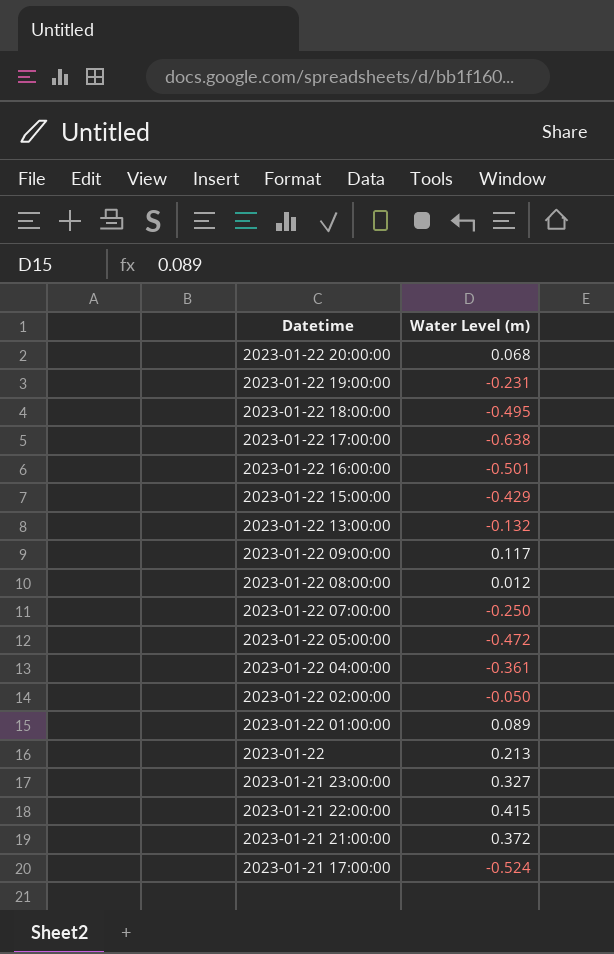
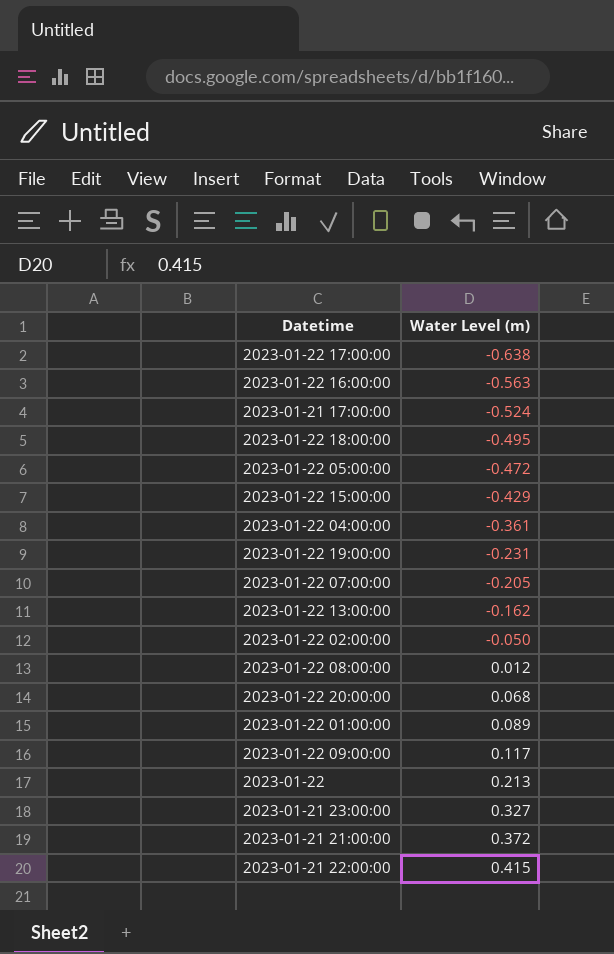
row order: Datetime descending -> Water Level (m) ascending
2023-01-22 16:00:00 | Water Level (m): -0.501 -> -0.563
2023-01-22 07:00:00 | Water Level (m): -0.250 -> -0.205
2023-01-22 13:00:00 | Water Level (m): -0.132 -> -0.162

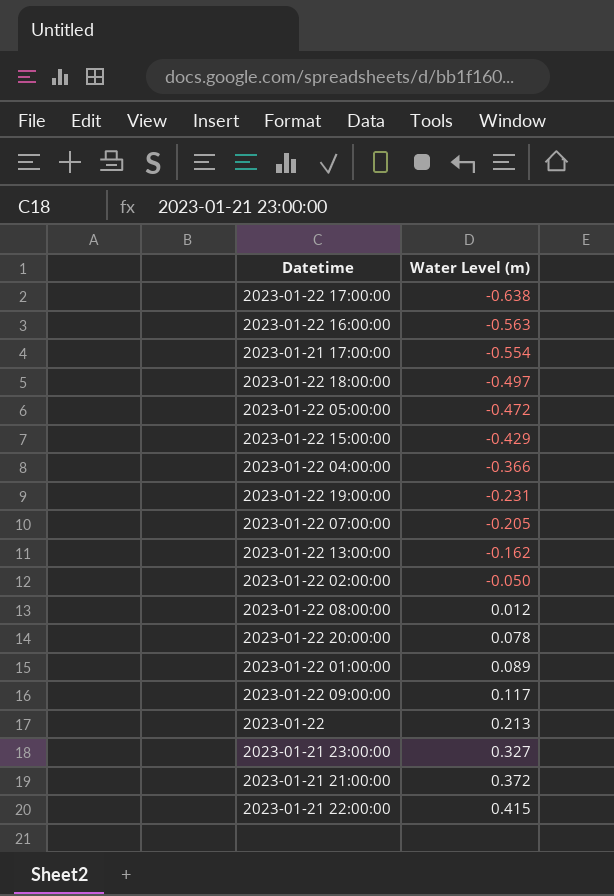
2023-01-21 17:00:00 | Water Level (m): -0.524 -> -0.554
2023-01-22 18:00:00 | Water Level (m): -0.495 -> -0.497
2023-01-22 04:00:00 | Water Level (m): -0.361 -> -0.366
2023-01-22 20:00:00 | Water Level (m): 0.068 -> 0.078

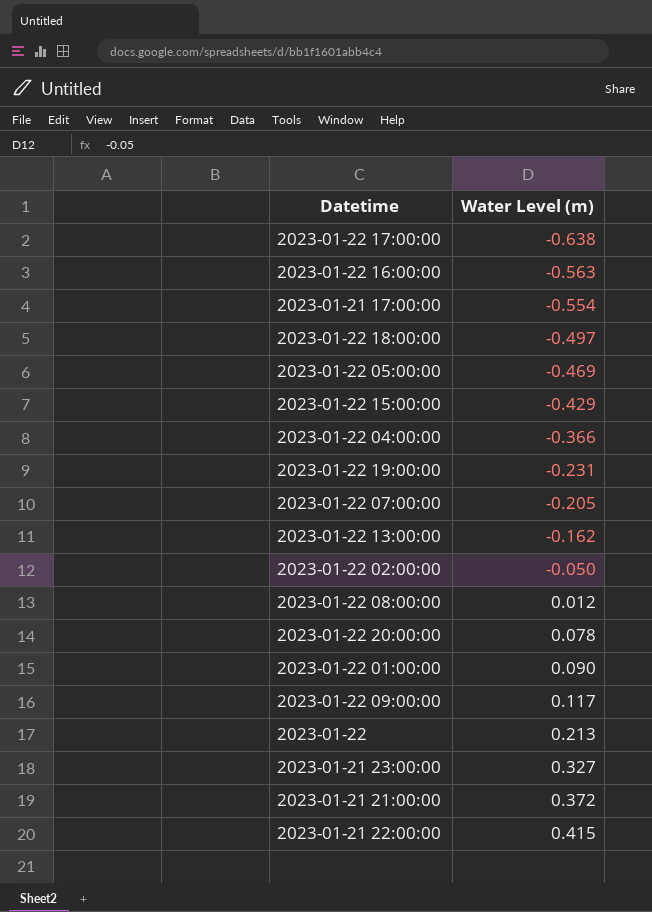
2023-01-22 05:00:00 | Water Level (m): -0.472 -> -0.469
2023-01-22 01:00:00 | Water Level (m): 0.089 -> 0.090

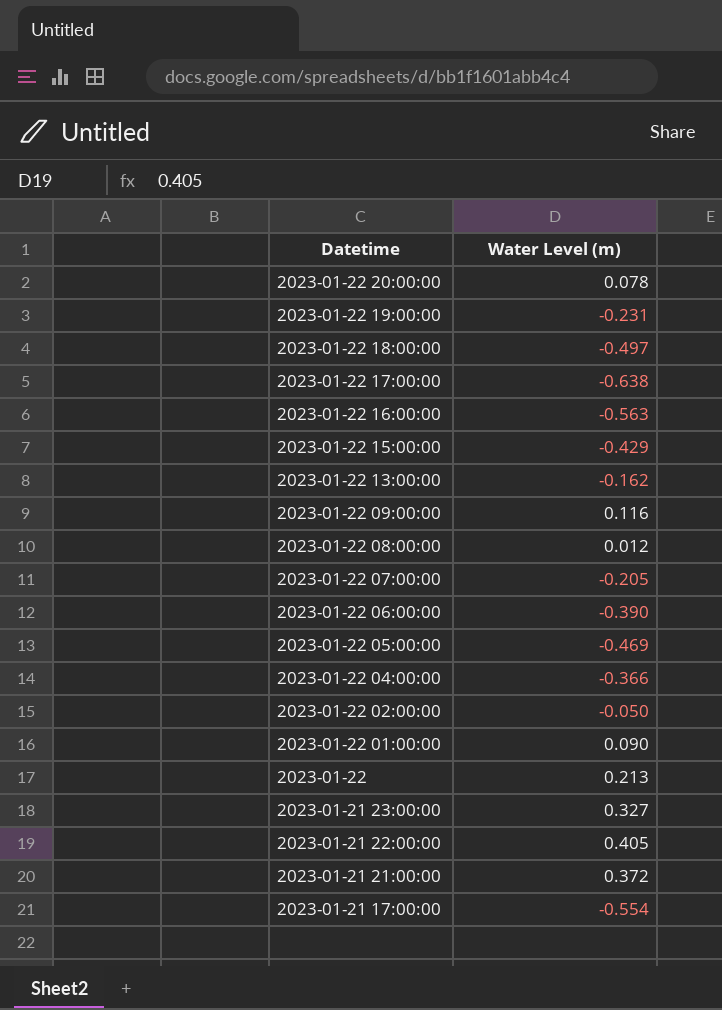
row order: Water Level (m) ascending -> Datetime descending
2023-01-22 09:00:00 | Water Level (m): 0.117 -> 0.116
row 2023-01-22 06:00:00: none -> -0.390
2023-01-21 22:00:00 | Water Level (m): 0.415 -> 0.405

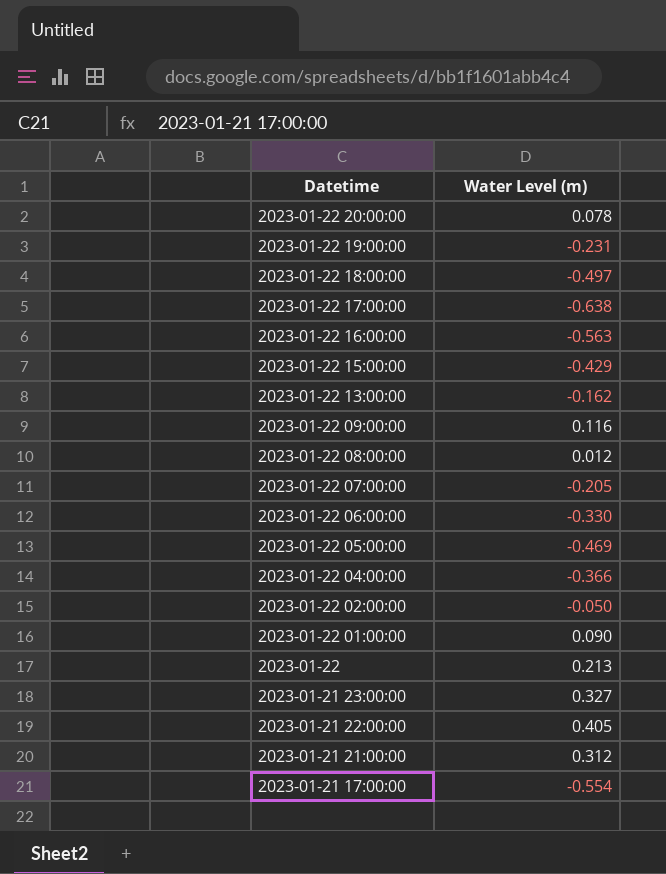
2023-01-22 06:00:00 | Water Level (m): -0.390 -> -0.330
2023-01-21 21:00:00 | Water Level (m): 0.372 -> 0.312

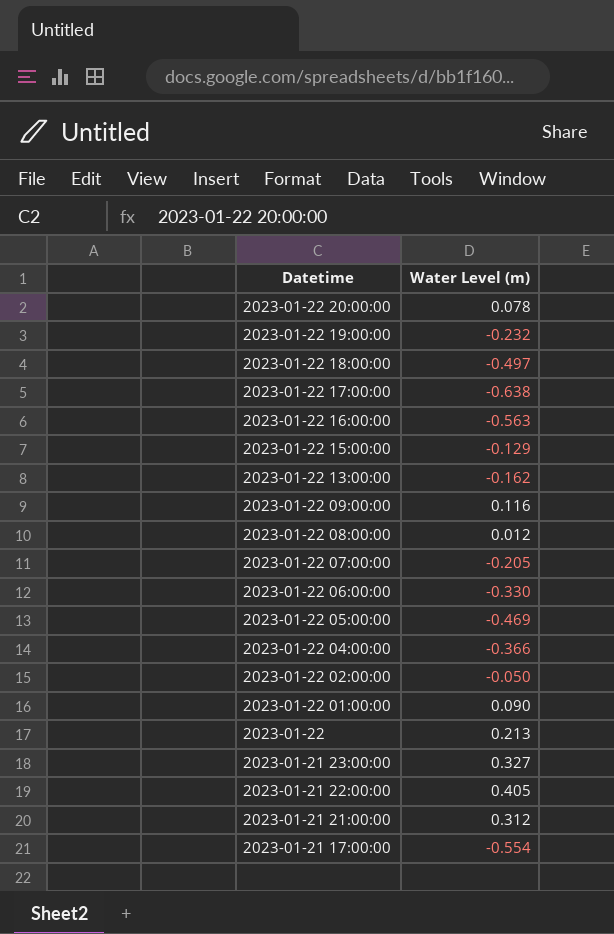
2023-01-22 19:00:00 | Water Level (m): -0.231 -> -0.232
2023-01-22 15:00:00 | Water Level (m): -0.429 -> -0.129

